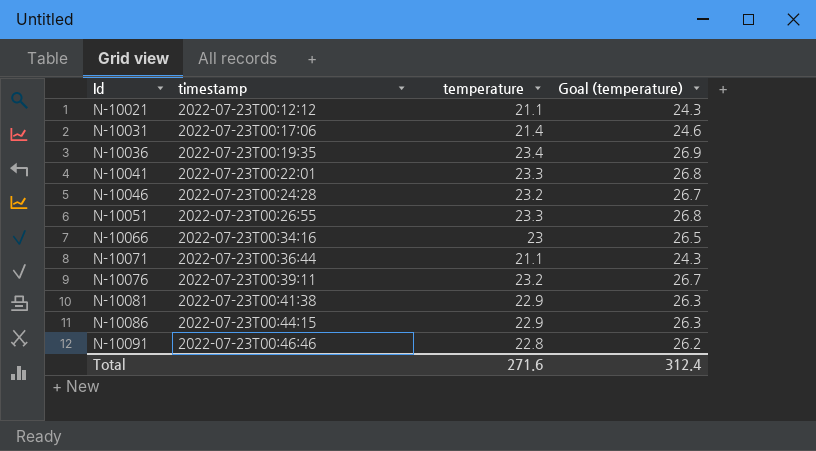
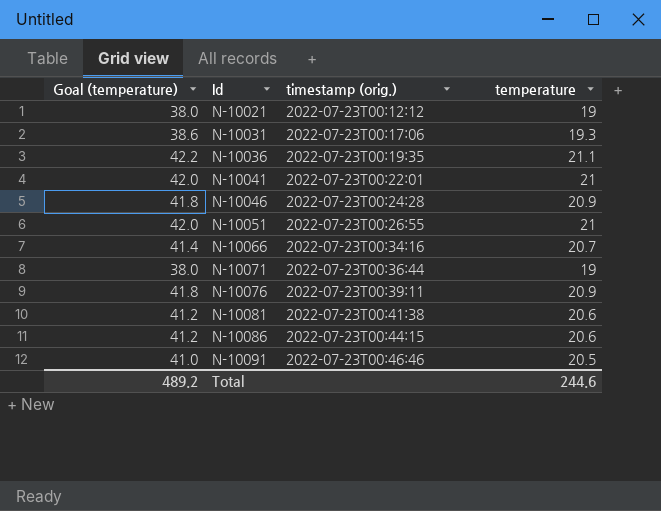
column Goal (temperature) | formula: [temperature] * 1.15 -> [temperature] * 2
column Goal (temperature) | position: 4 -> 1
column name: timestamp -> timestamp (orig.)
N-10021 | temperature: 21.1 -> 19
N-10031 | temperature: 21.4 -> 19.3
N-10036 | temperature: 23.4 -> 21.1
N-10041 | temperature: 23.3 -> 21
N-10046 | temperature: 23.2 -> 20.9
N-10051 | temperature: 23.3 -> 21
N-10066 | temperature: 23 -> 20.7
N-10071 | temperature: 21.1 -> 19
N-10076 | temperature: 23.2 -> 20.9
N-10081 | temperature: 22.9 -> 20.6
N-10086 | temperature: 22.9 -> 20.6
N-10091 | temperature: 22.8 -> 20.5
Total | Goal (temperature): 312.4 -> 489.2
Total | temperature: 271.6 -> 244.6

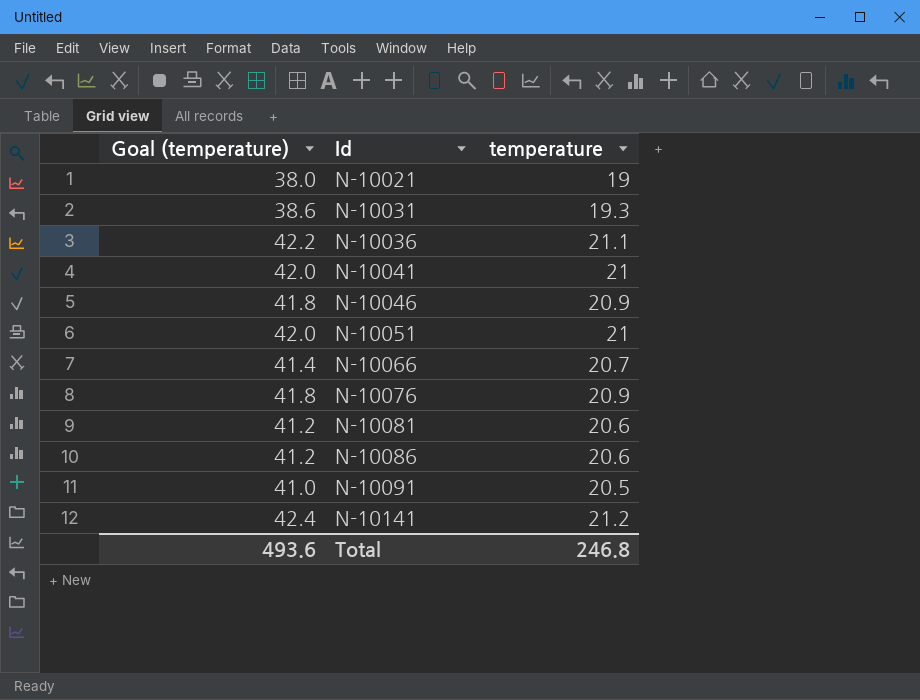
column timestamp (orig.) | position: 3 -> none
row N-10071: 38.0 | 2022-07-23T00:36:44 | 19 -> none
row N-10141: none -> 42.4 | 21.2
Total | Goal (temperature): 489.2 -> 493.6
Total | temperature: 244.6 -> 246.8

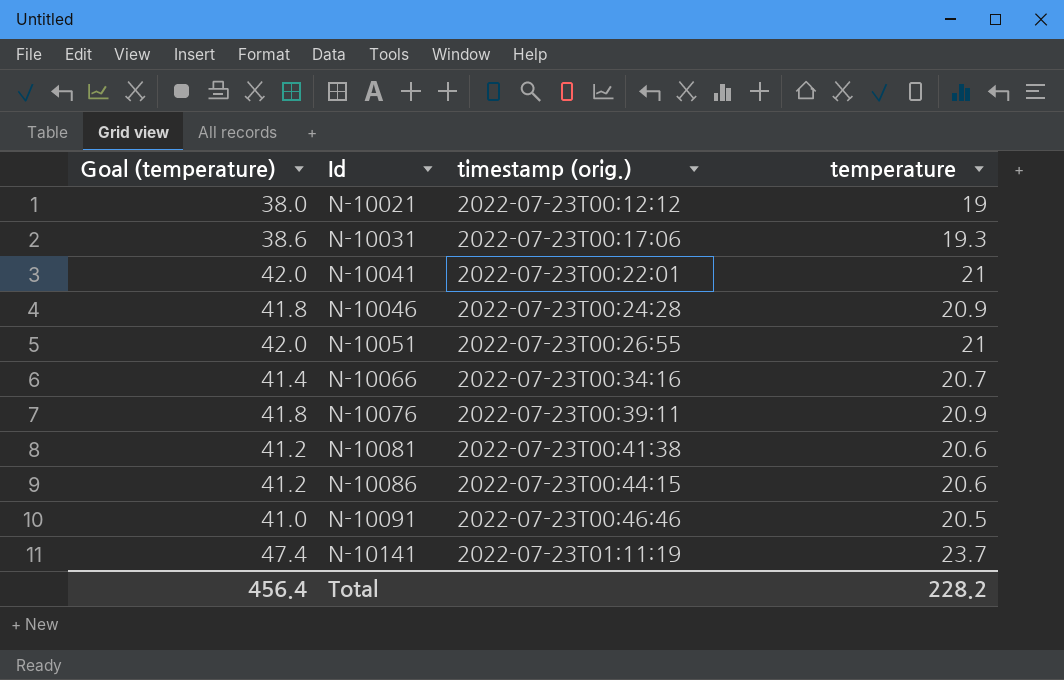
column timestamp (orig.) | position: none -> 3
row N-10036: 42.2 | 21.1 -> none
N-10141 | Goal (temperature): 42.4 -> 47.4
N-10141 | temperature: 21.2 -> 23.7
Total | Goal (temperature): 493.6 -> 456.4
Total | temperature: 246.8 -> 228.2

